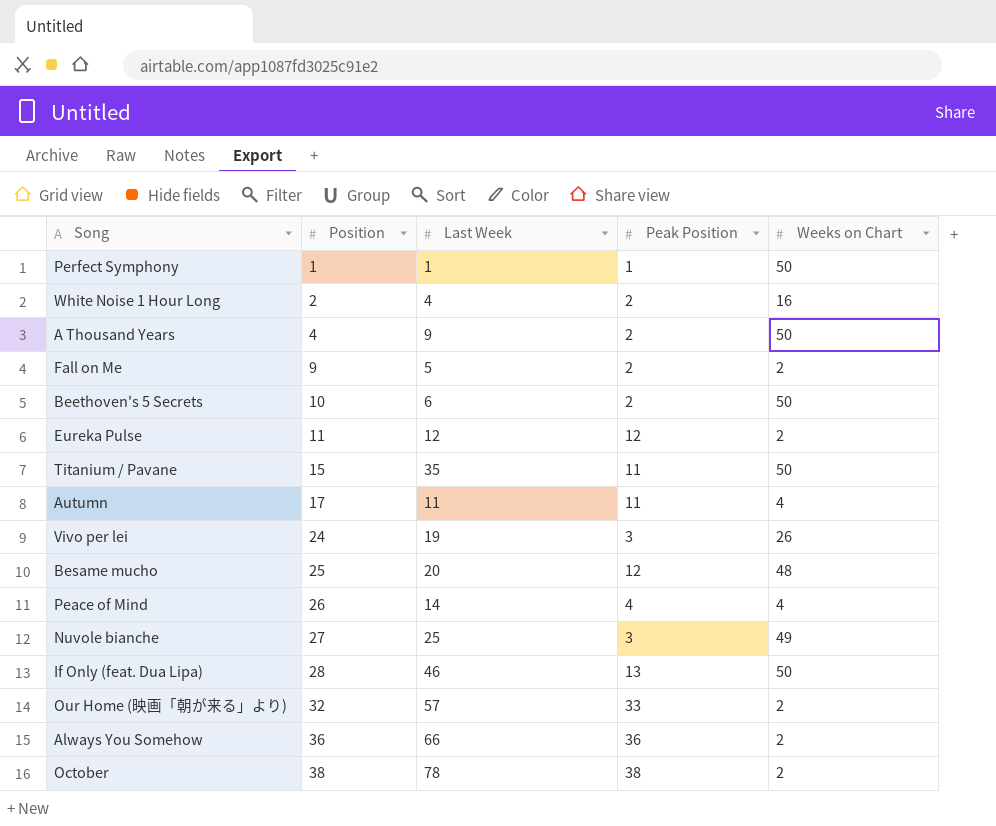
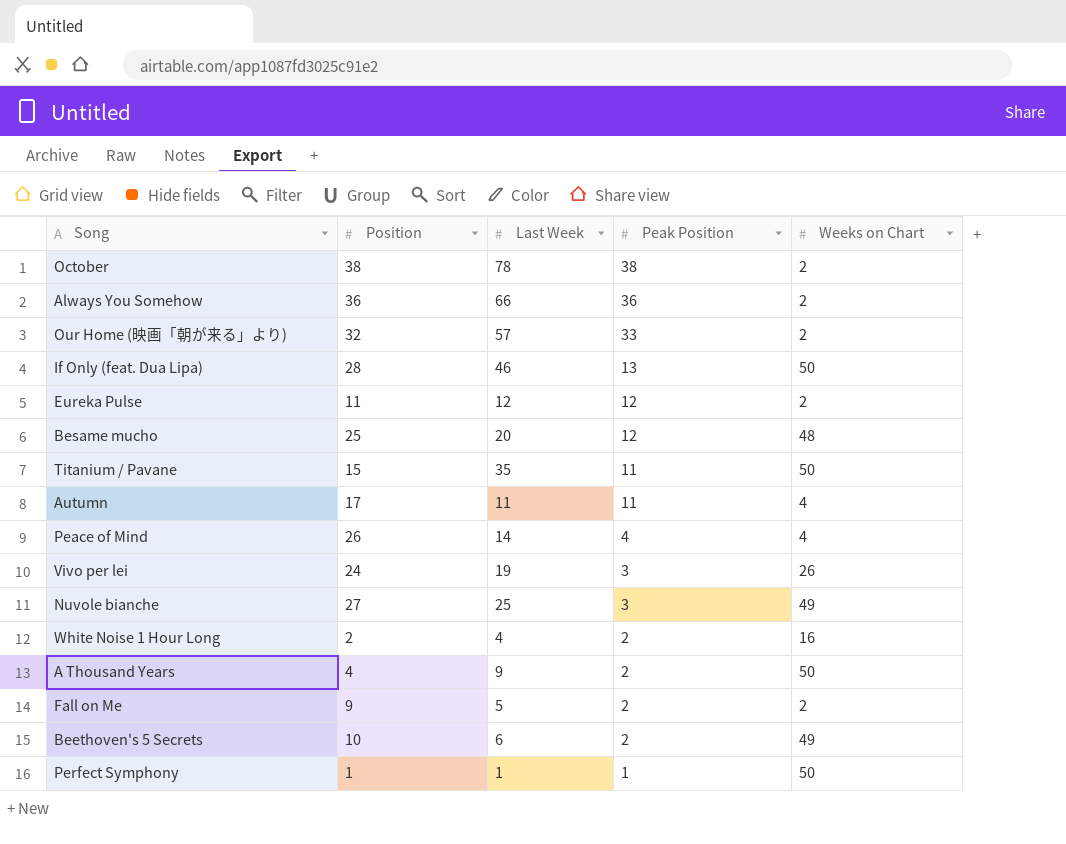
row order: Position ascending -> Peak Position descending
Beethoven's 5 Secrets | Weeks on Chart: 50 -> 49

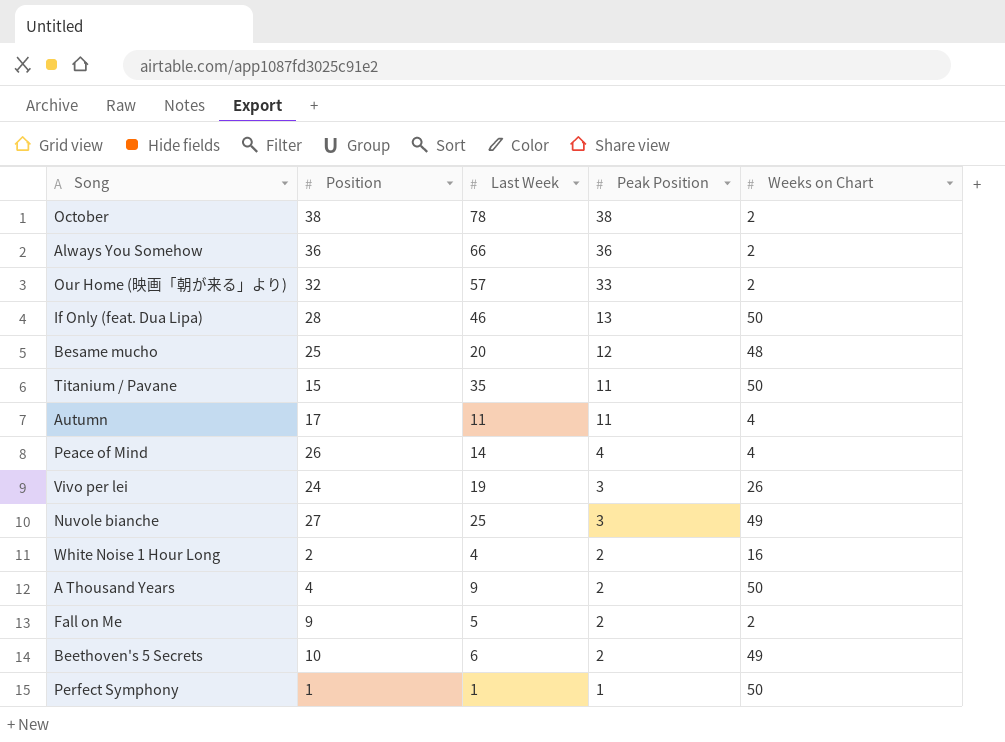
row Eureka Pulse: 11 | 12 | 12 | 2 -> none

